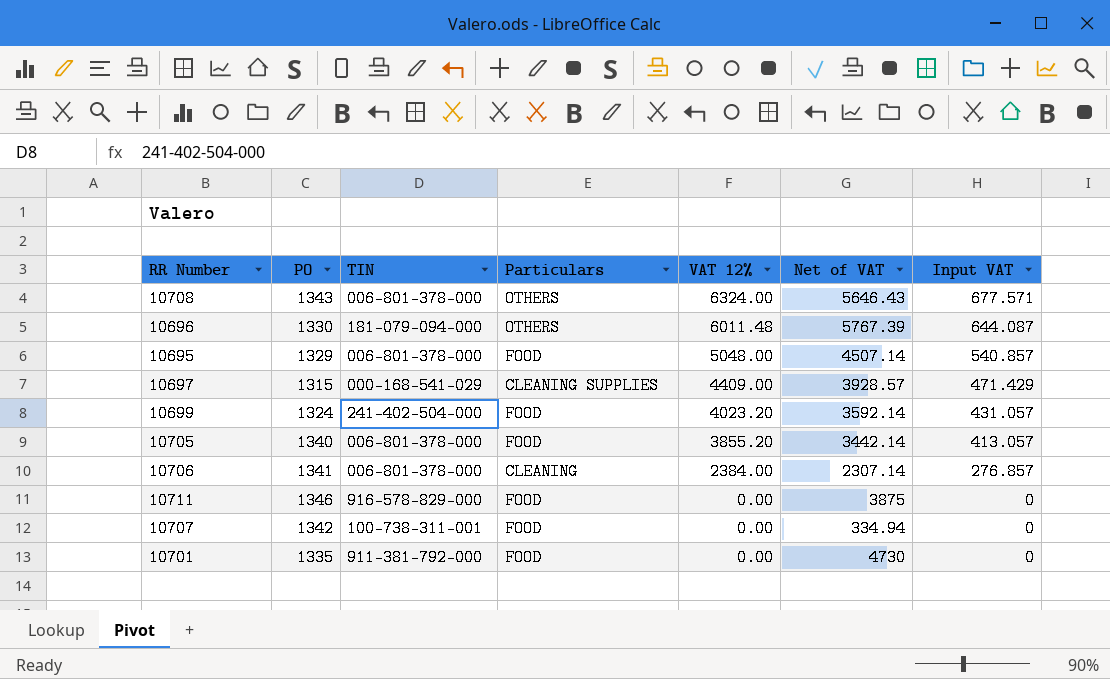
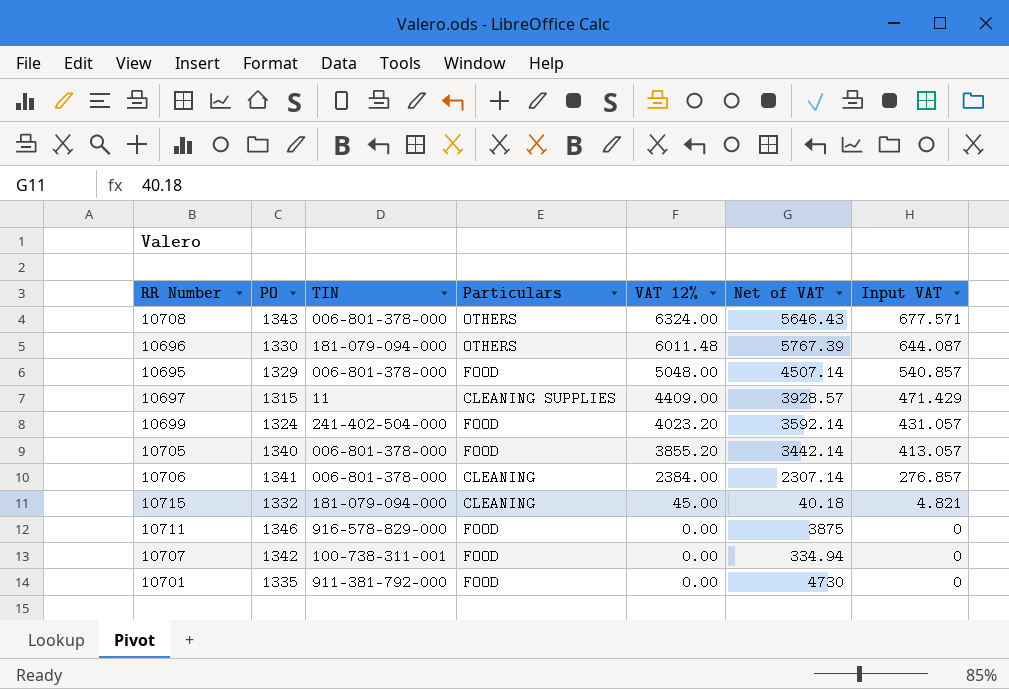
10697 | TIN: 000-168-541-029 -> 11
row 10715: none -> 1332 | 181-079-094-000 | CLEANING | 45.00 | 40.18 | 4.821

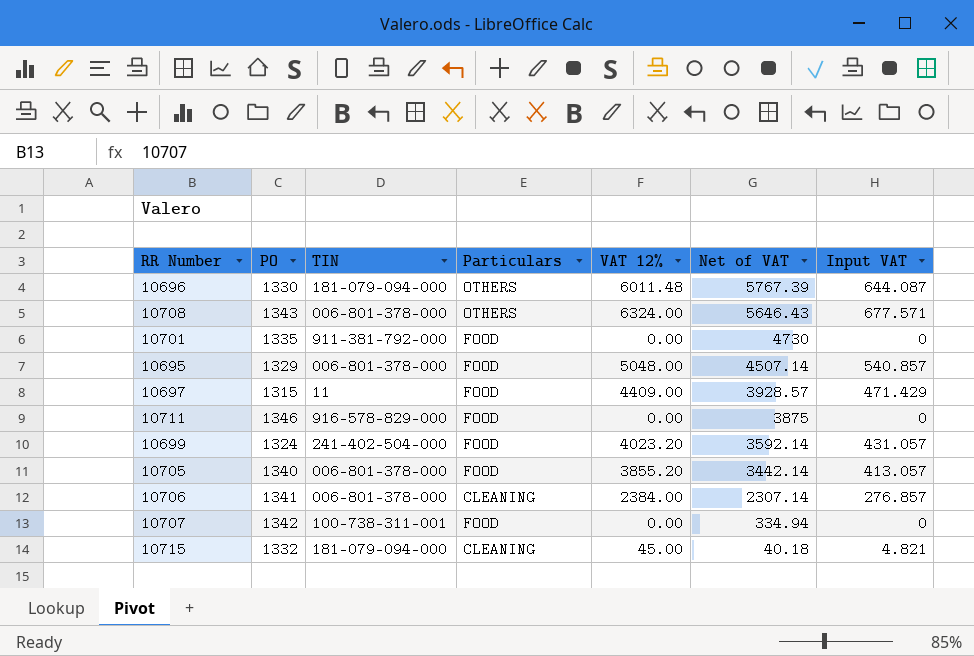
row order: VAT 12% descending -> Net of VAT descending
10697 | Particulars: CLEANING SUPPLIES -> FOOD

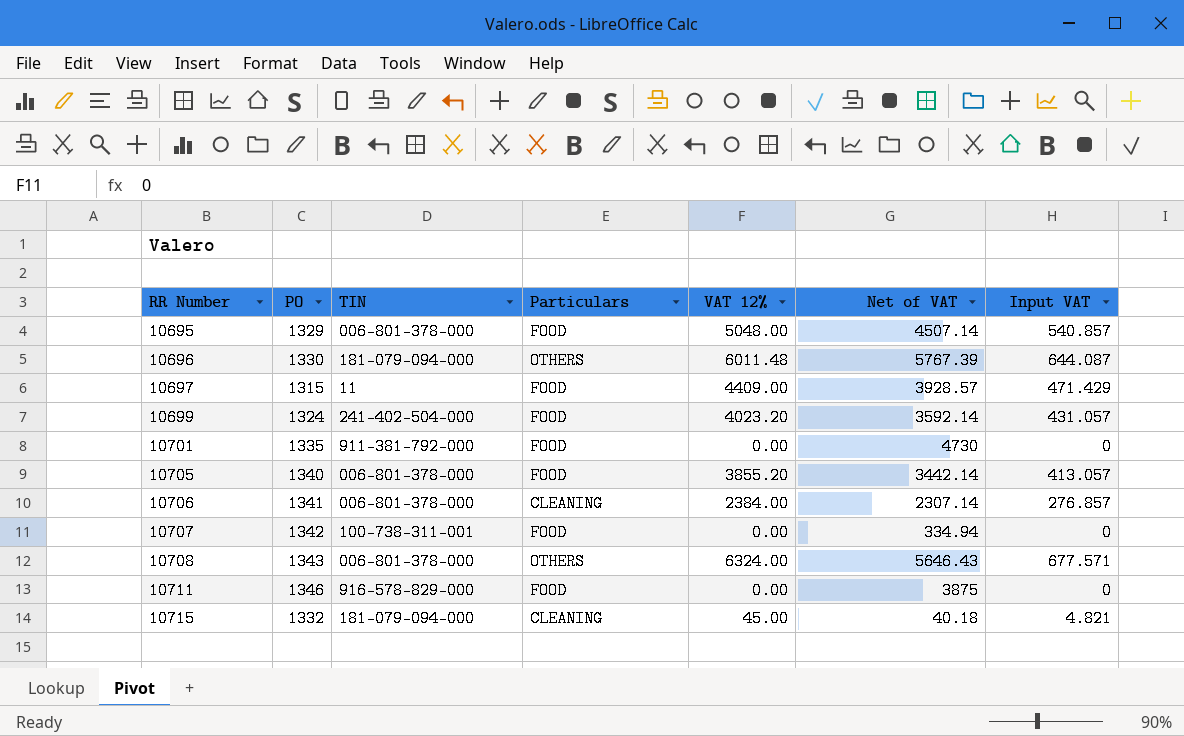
row order: Net of VAT descending -> RR Number ascending

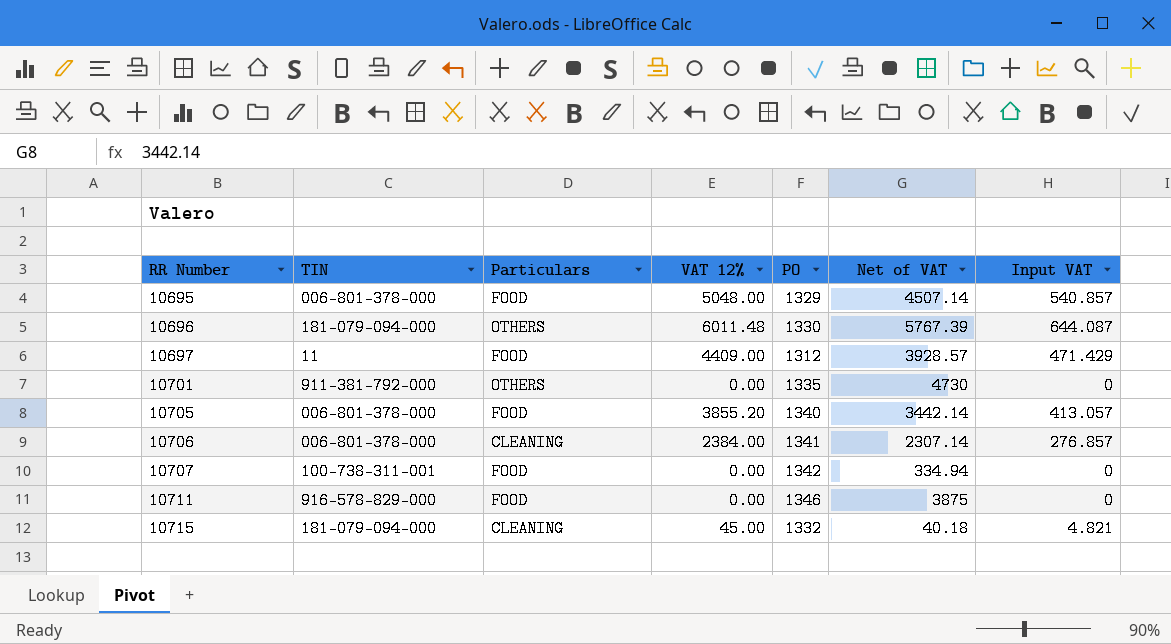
column PO | position: 2 -> 5
row 10699: 1324 | 241-402-504-000 | FOOD | 4023.20 | 3592.14 | 431.057 -> none
row 10708: 1343 | 006-801-378-000 | OTHERS | 6324.00 | 5646.43 | 677.571 -> none
10697 | PO: 1315 -> 1312
10701 | Particulars: FOOD -> OTHERS

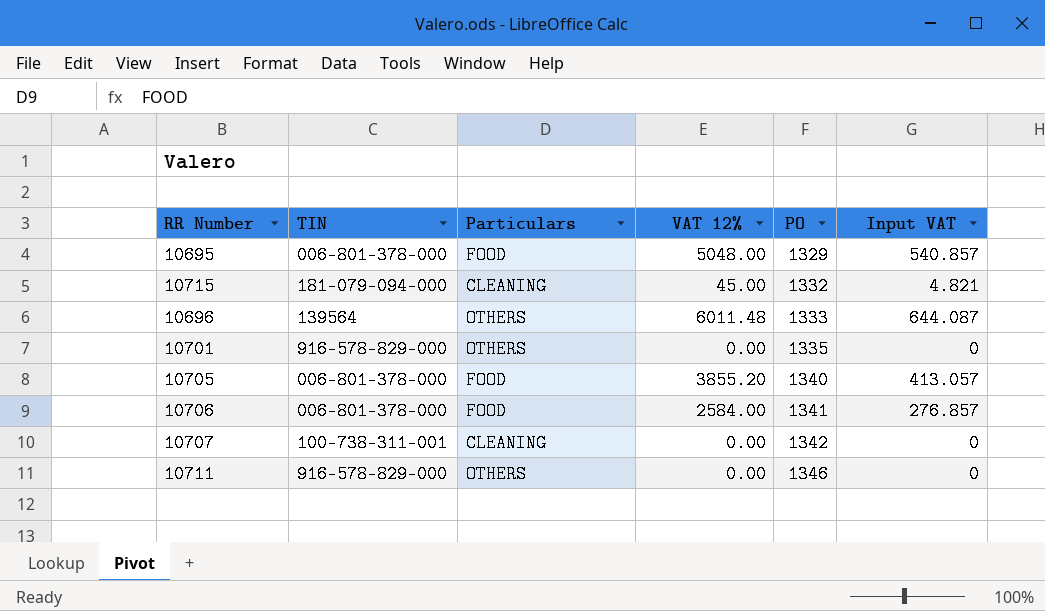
row order: RR Number ascending -> PO ascending
column Net of VAT | position: 6 -> none
row 10697: 11 | FOOD | 4409.00 | 1312 | 3928.57 | 471.429 -> none
10696 | TIN: 181-079-094-000 -> 139564
10696 | PO: 1330 -> 1333
10701 | TIN: 911-381-792-000 -> 916-578-829-000
10706 | Particulars: CLEANING -> FOOD
10706 | VAT 12%: 2384.00 -> 2584.00
10707 | Particulars: FOOD -> CLEANING
10711 | Particulars: FOOD -> OTHERS

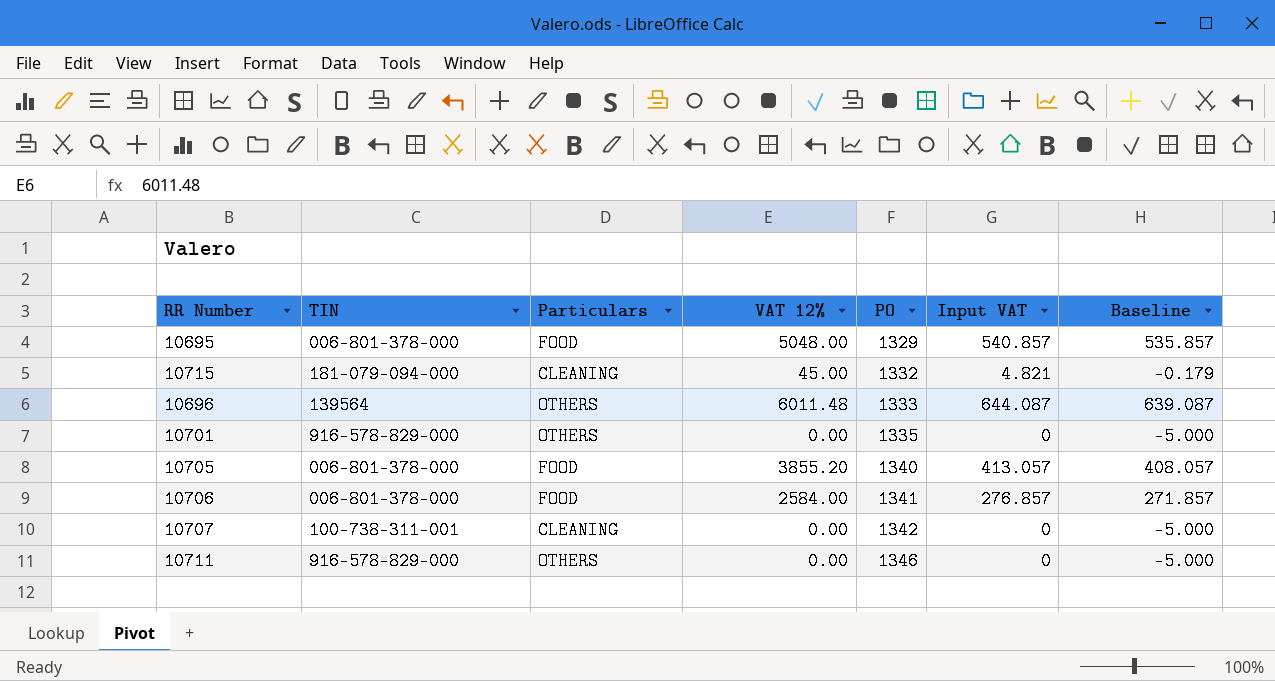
column Baseline | formula: none -> [Input VAT] - 5

